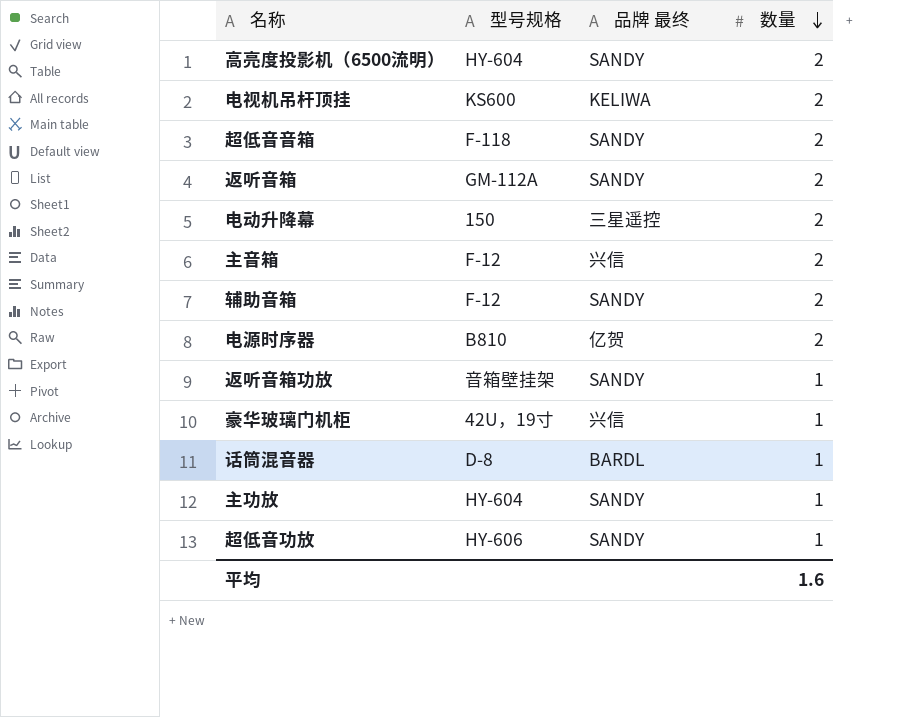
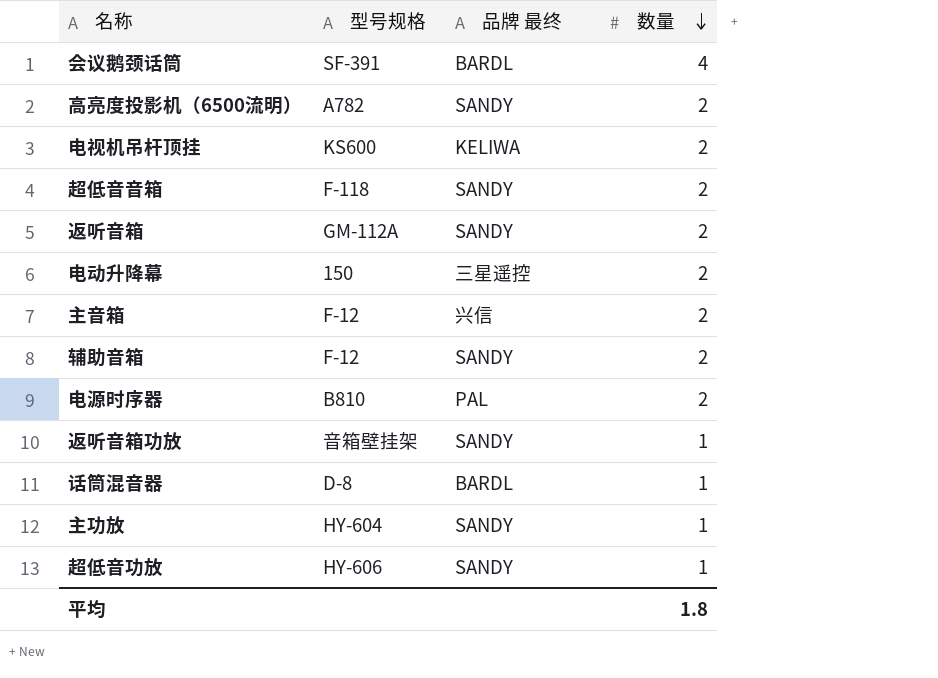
row 豪华玻璃门机柜: 42U，19寸 | 兴信 | 1 -> none
row 会议鹅颈话筒: none -> SF-391 | BARDL | 4
高亮度投影机（6500流明） | 型号规格: HY-604 -> A782
电源时序器 | 品牌 最终: 亿贺 -> PAL
平均 | 数量: 1.6 -> 1.8

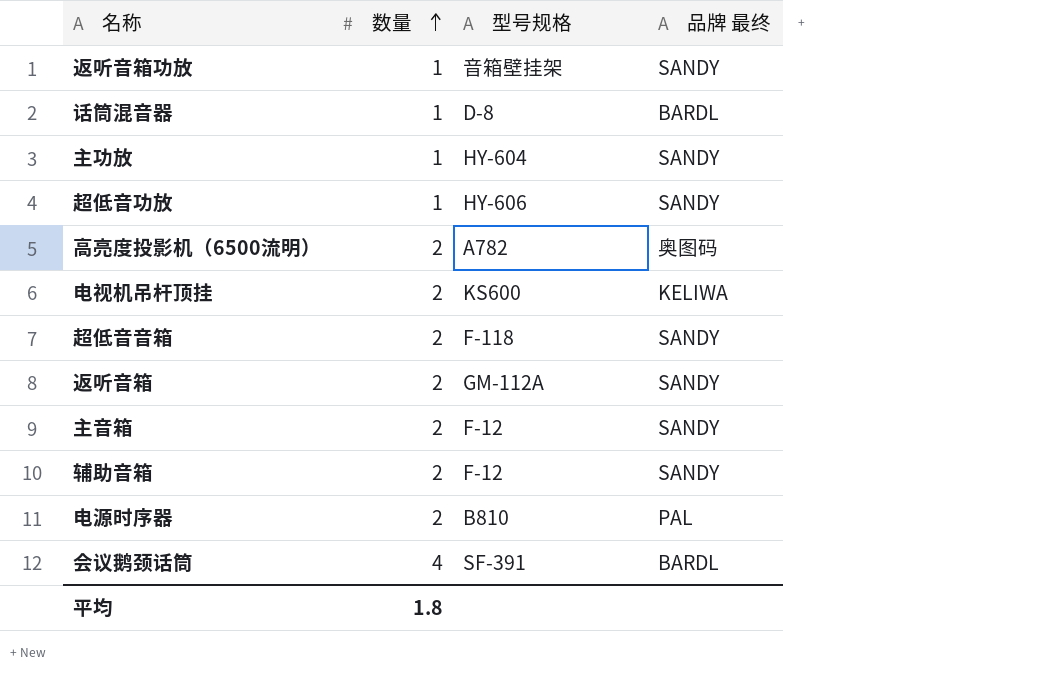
row order: 数量 descending -> 数量 ascending
column 数量 | position: 4 -> 2
row 电动升降幕: 150 | 三星遥控 | 2 -> none
高亮度投影机（6500流明） | 品牌 最终: SANDY -> 奥图码
主音箱 | 品牌 最终: 兴信 -> SANDY

